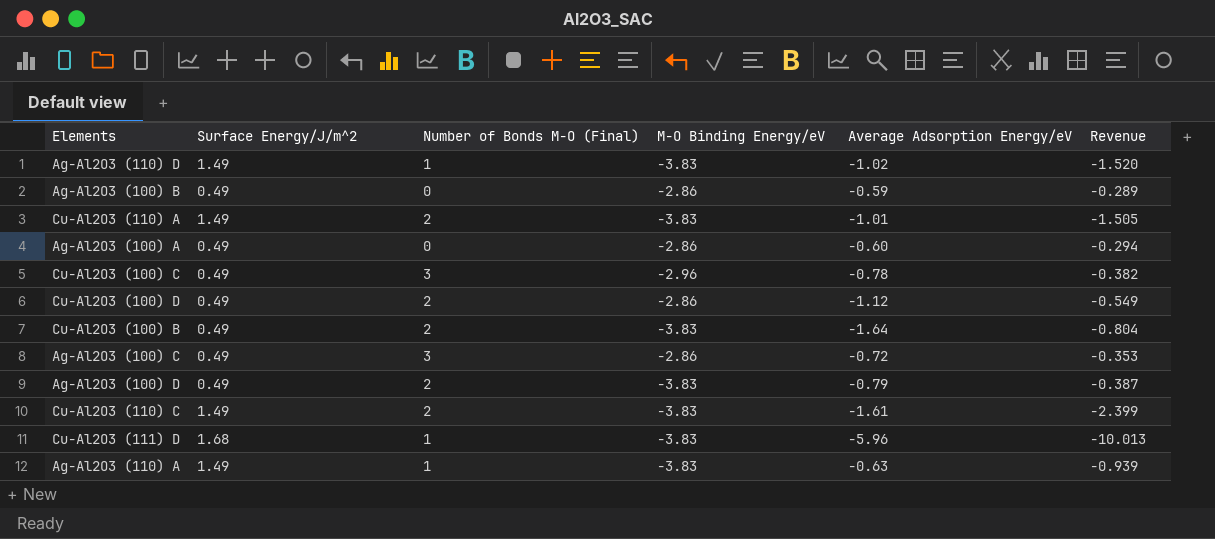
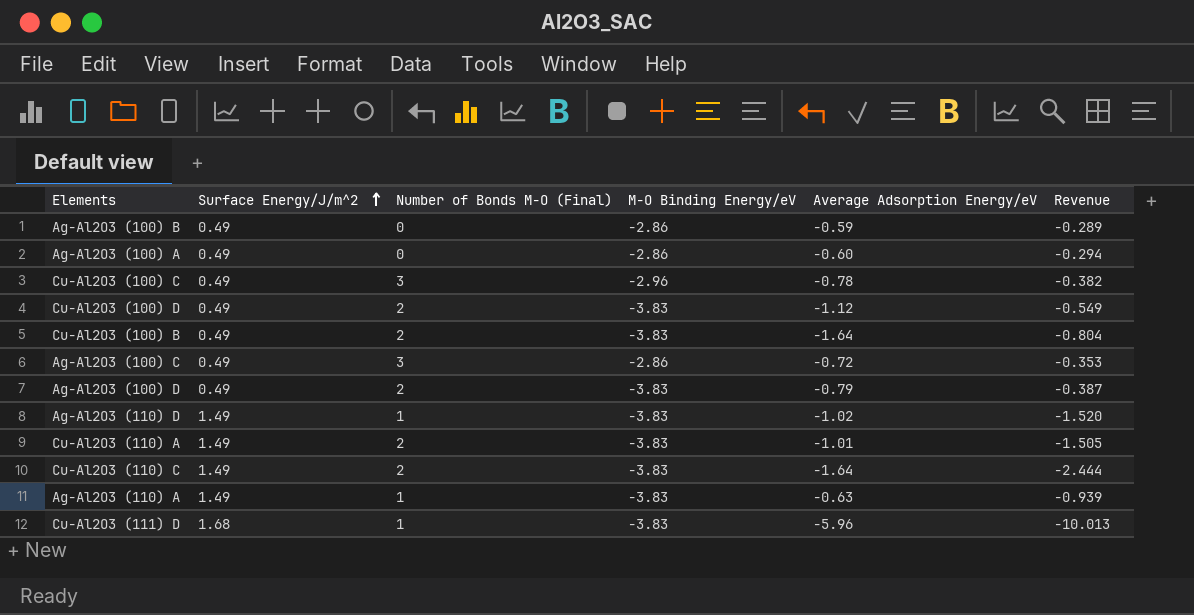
row order: none -> Surface Energy/J/m^2 ascending
Cu-Al2O3 (100) D | M-O Binding Energy/eV: -2.86 -> -3.83
Cu-Al2O3 (110) C | Average Adsorption Energy/eV: -1.61 -> -1.64
Cu-Al2O3 (110) C | Revenue: -2.399 -> -2.444

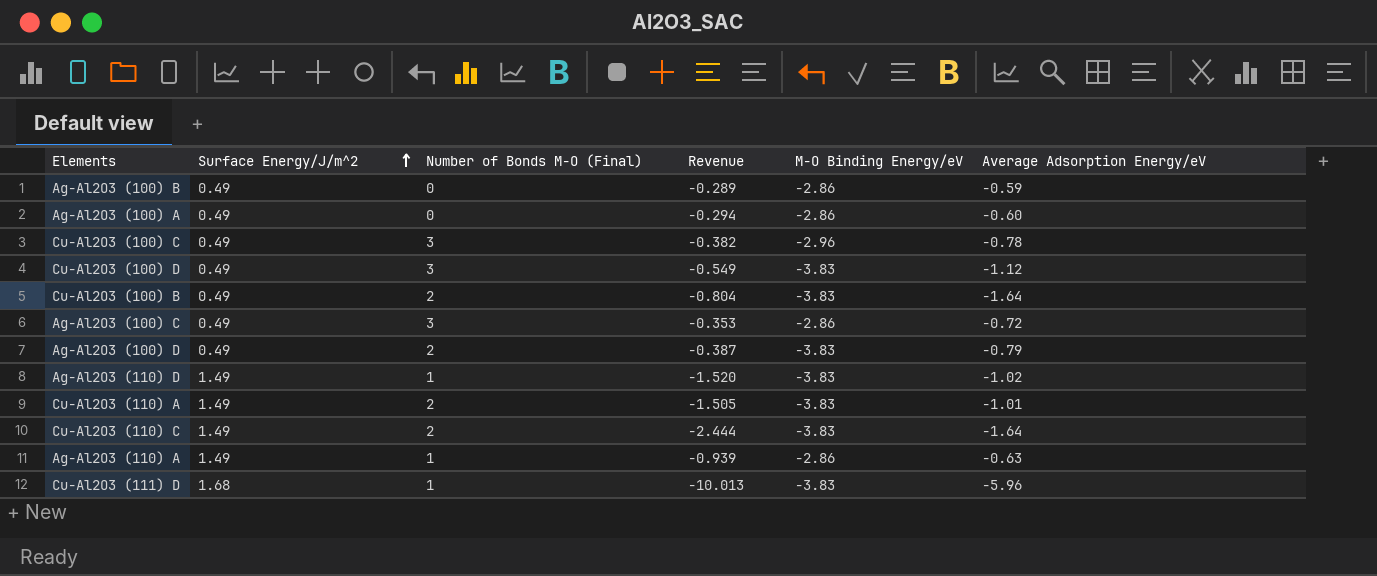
column Revenue | position: 6 -> 4
Cu-Al2O3 (100) D | Number of Bonds M-O (Final): 2 -> 3
Ag-Al2O3 (110) A | M-O Binding Energy/eV: -3.83 -> -2.86

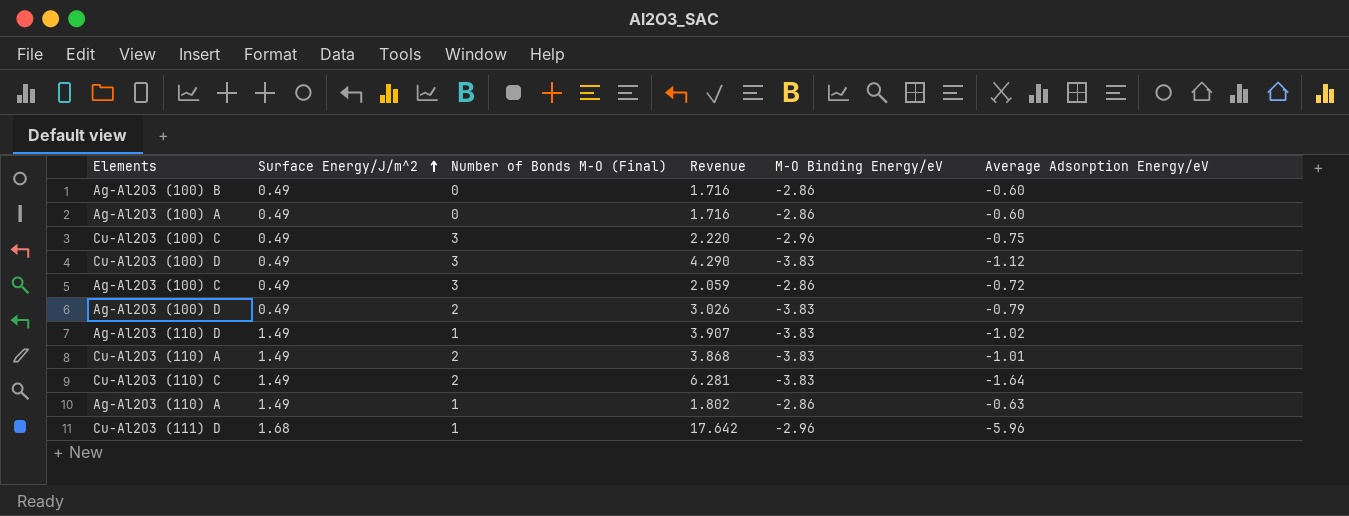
column Revenue | formula: [Surface Energy/J/m^2] * [Average Adsorption Energy/eV] -> [M-O Binding Energy/eV] * [Average Adsorption Energy/eV]
row Cu-Al2O3 (100) B: 0.49 | 2 | -0.804 | -3.83 | -1.64 -> none
Ag-Al2O3 (100) B | Average Adsorption Energy/eV: -0.59 -> -0.60
Cu-Al2O3 (100) C | Average Adsorption Energy/eV: -0.78 -> -0.75
Cu-Al2O3 (111) D | M-O Binding Energy/eV: -3.83 -> -2.96

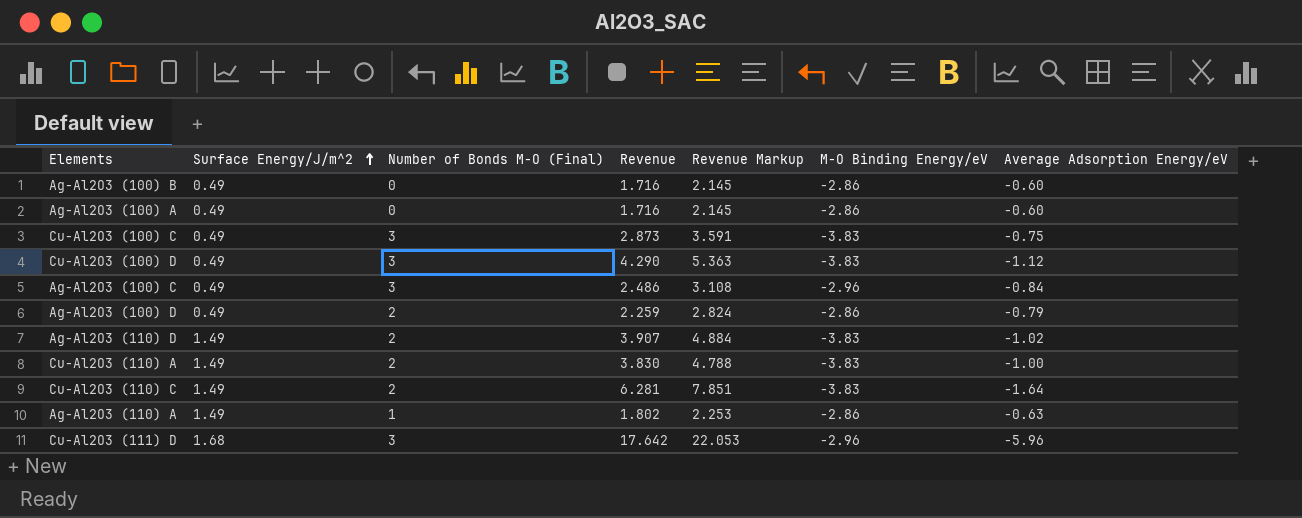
column Revenue Markup | formula: none -> [Revenue] * 1.25
Cu-Al2O3 (100) C | Revenue: 2.220 -> 2.873
Cu-Al2O3 (100) C | M-O Binding Energy/eV: -2.96 -> -3.83
Ag-Al2O3 (100) C | Revenue: 2.059 -> 2.486
Ag-Al2O3 (100) C | M-O Binding Energy/eV: -2.86 -> -2.96
Ag-Al2O3 (100) C | Average Adsorption Energy/eV: -0.72 -> -0.84
Ag-Al2O3 (100) D | Revenue: 3.026 -> 2.259
Ag-Al2O3 (100) D | M-O Binding Energy/eV: -3.83 -> -2.86
Ag-Al2O3 (110) D | Number of Bonds M-O (Final): 1 -> 2
Cu-Al2O3 (110) A | Revenue: 3.868 -> 3.830
Cu-Al2O3 (110) A | Average Adsorption Energy/eV: -1.01 -> -1.00
Cu-Al2O3 (111) D | Number of Bonds M-O (Final): 1 -> 3

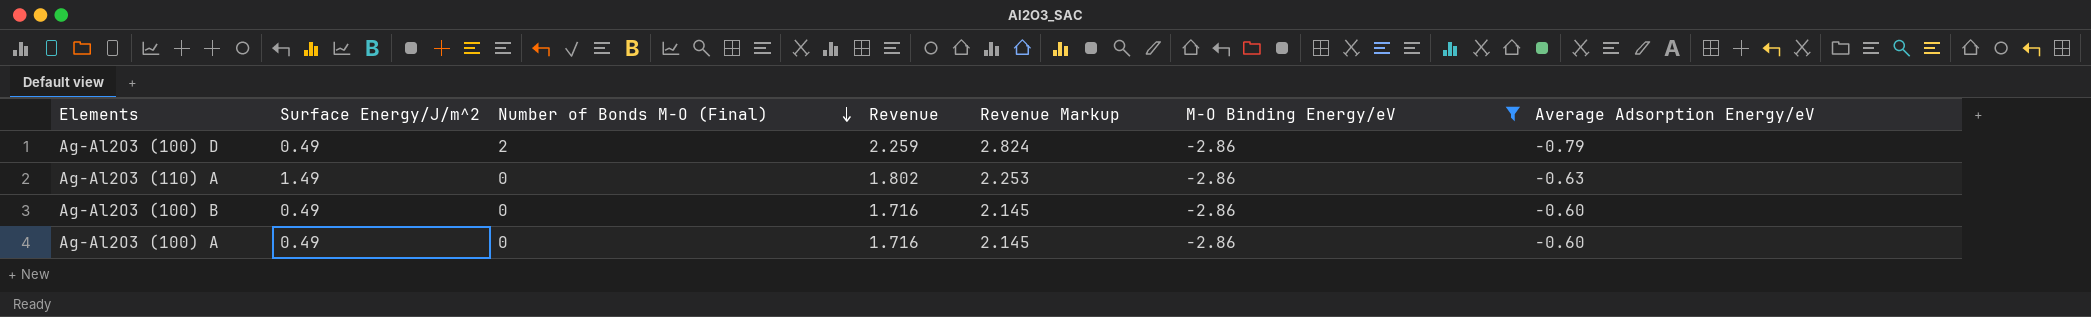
filter: none -> M-O Binding Energy/eV = -2.86
row order: Surface Energy/J/m^2 ascending -> Number of Bonds M-O (Final) descending
Ag-Al2O3 (110) A | Number of Bonds M-O (Final): 1 -> 0

